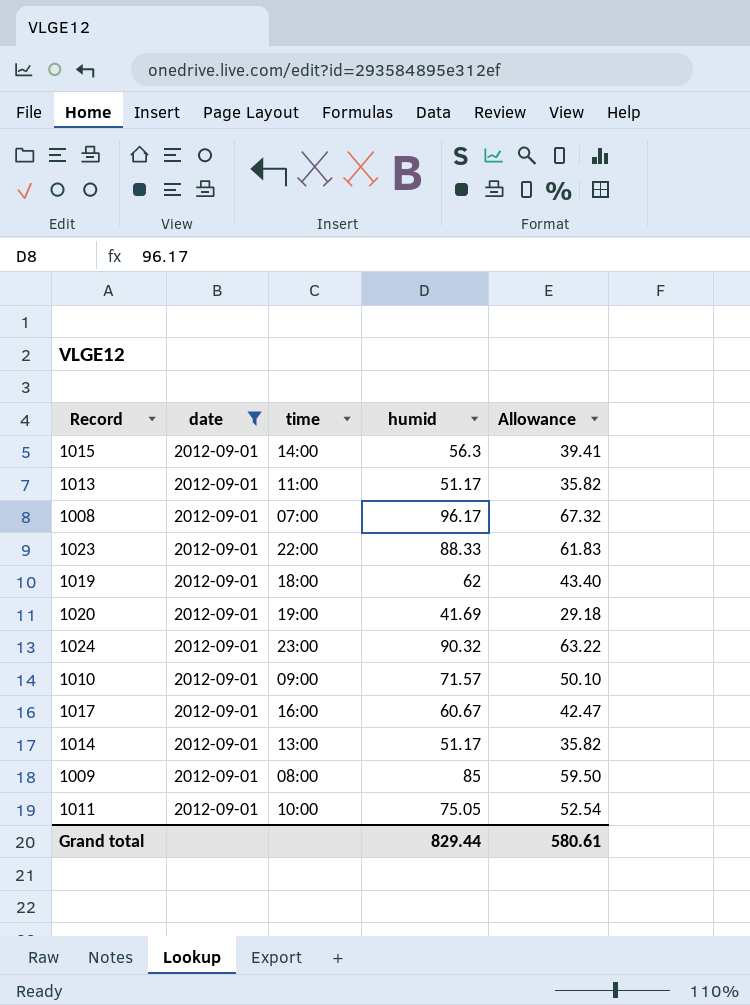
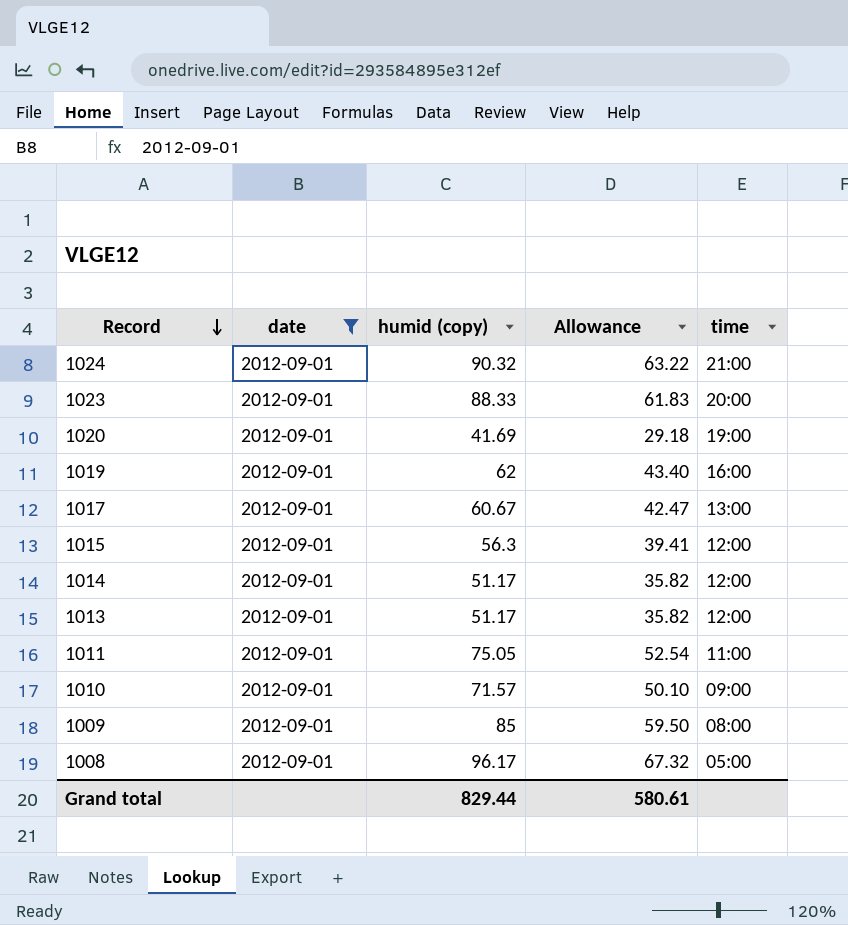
row order: none -> Record descending
column name: humid -> humid (copy)
column time | position: 3 -> 5
1024 | time: 23:00 -> 21:00
1023 | time: 22:00 -> 20:00
1019 | time: 18:00 -> 16:00
1017 | time: 16:00 -> 13:00
1015 | time: 14:00 -> 12:00
1014 | time: 13:00 -> 12:00
1013 | time: 11:00 -> 12:00
1011 | time: 10:00 -> 11:00
1008 | time: 07:00 -> 05:00

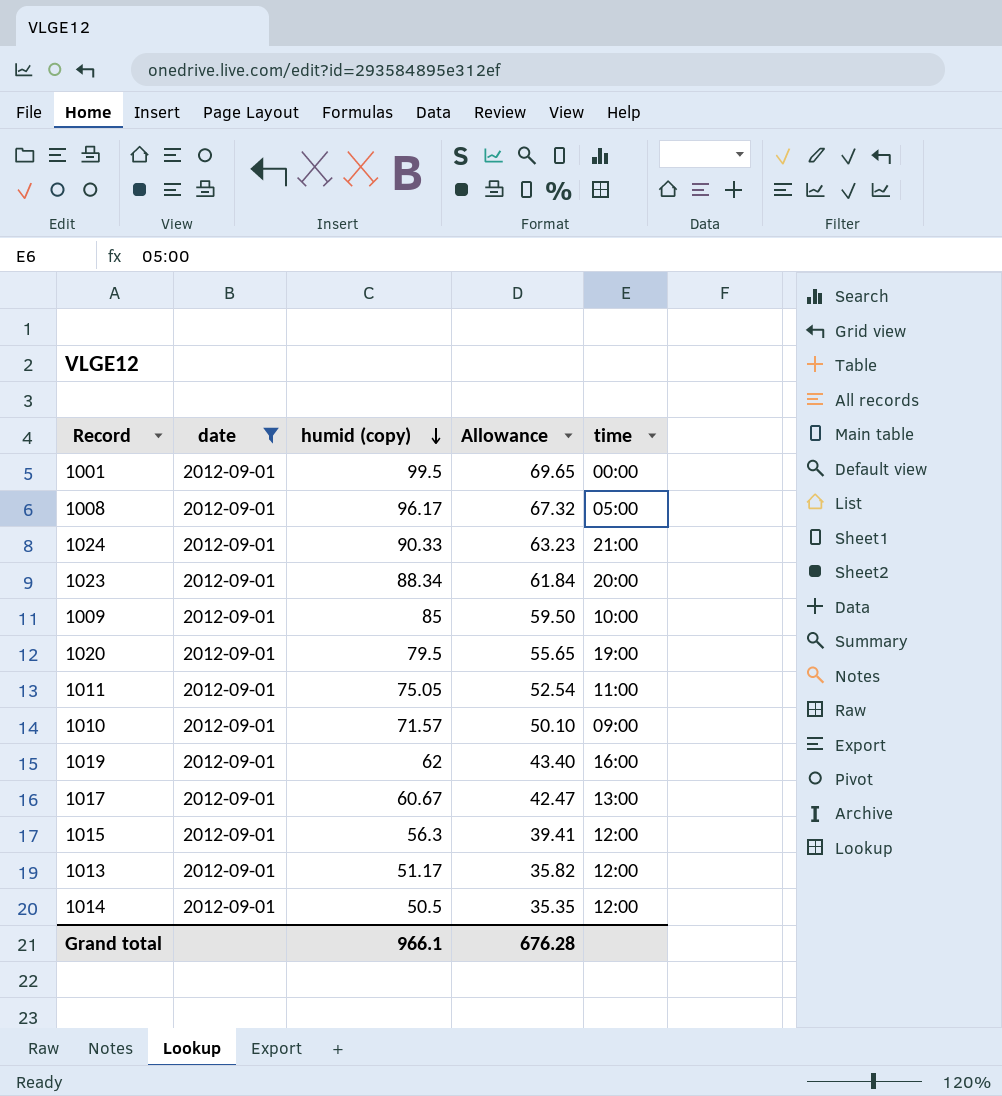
row order: Record descending -> humid (copy) descending
row 1001: none -> 2012-09-01 | 99.5 | 69.65 | 00:00
1024 | humid (copy): 90.32 -> 90.33
1024 | Allowance: 63.22 -> 63.23
1023 | humid (copy): 88.33 -> 88.34
1023 | Allowance: 61.83 -> 61.84
1009 | time: 08:00 -> 10:00
1020 | humid (copy): 41.69 -> 79.5
1020 | Allowance: 29.18 -> 55.65
1014 | humid (copy): 51.17 -> 50.5
1014 | Allowance: 35.82 -> 35.35
Grand total | humid (copy): 829.44 -> 966.1
Grand total | Allowance: 580.61 -> 676.28

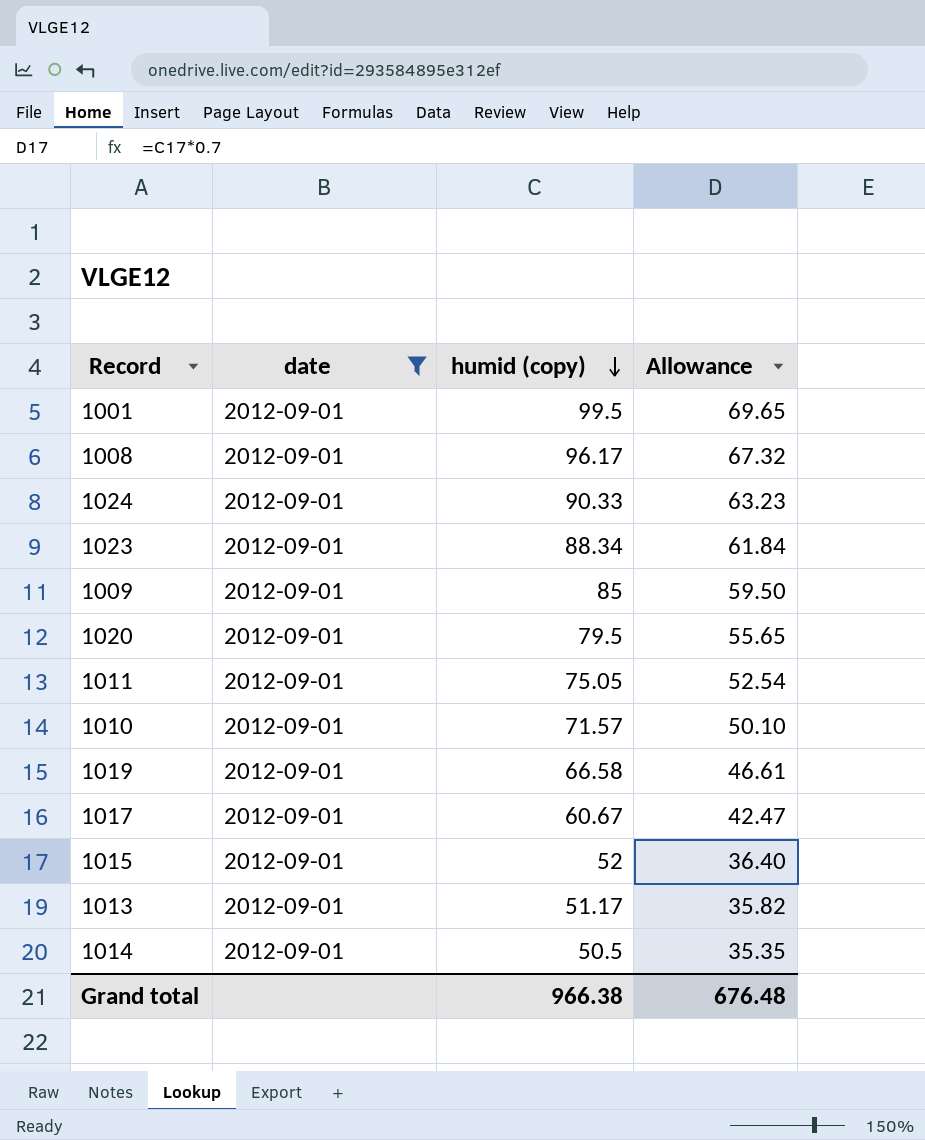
column time | position: 5 -> none
1019 | humid (copy): 62 -> 66.58
1019 | Allowance: 43.40 -> 46.61
1015 | humid (copy): 56.3 -> 52
1015 | Allowance: 39.41 -> 36.40
Grand total | humid (copy): 966.1 -> 966.38
Grand total | Allowance: 676.28 -> 676.48

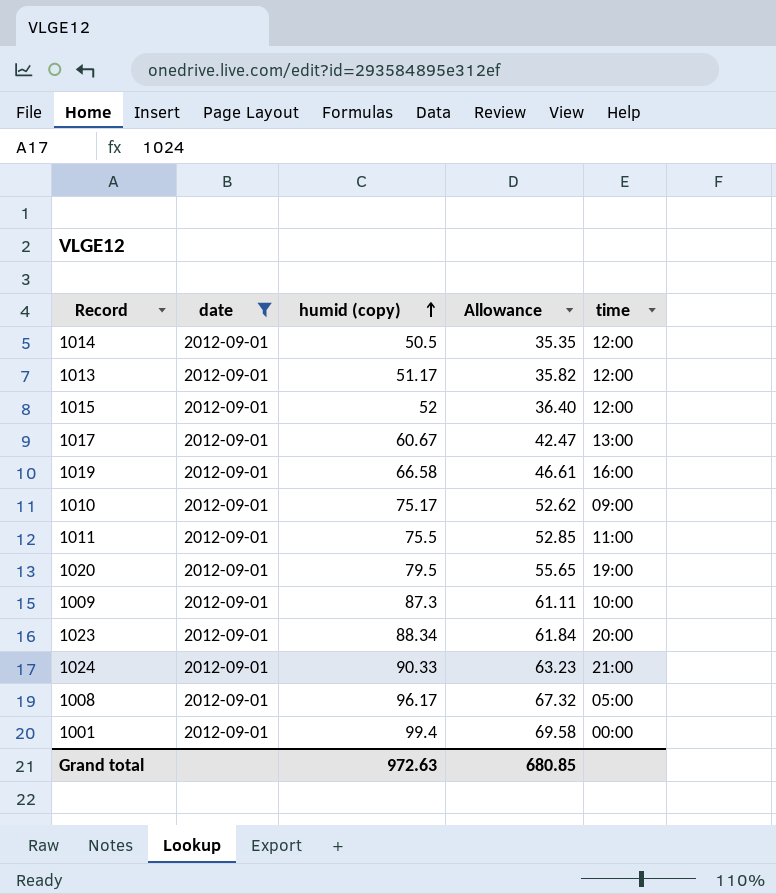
row order: humid (copy) descending -> humid (copy) ascending
column time | position: none -> 5
1010 | humid (copy): 71.57 -> 75.17
1010 | Allowance: 50.10 -> 52.62
1011 | humid (copy): 75.05 -> 75.5
1011 | Allowance: 52.54 -> 52.85
1009 | humid (copy): 85 -> 87.3
1009 | Allowance: 59.50 -> 61.11
1001 | humid (copy): 99.5 -> 99.4
1001 | Allowance: 69.65 -> 69.58
Grand total | humid (copy): 966.38 -> 972.63
Grand total | Allowance: 676.48 -> 680.85

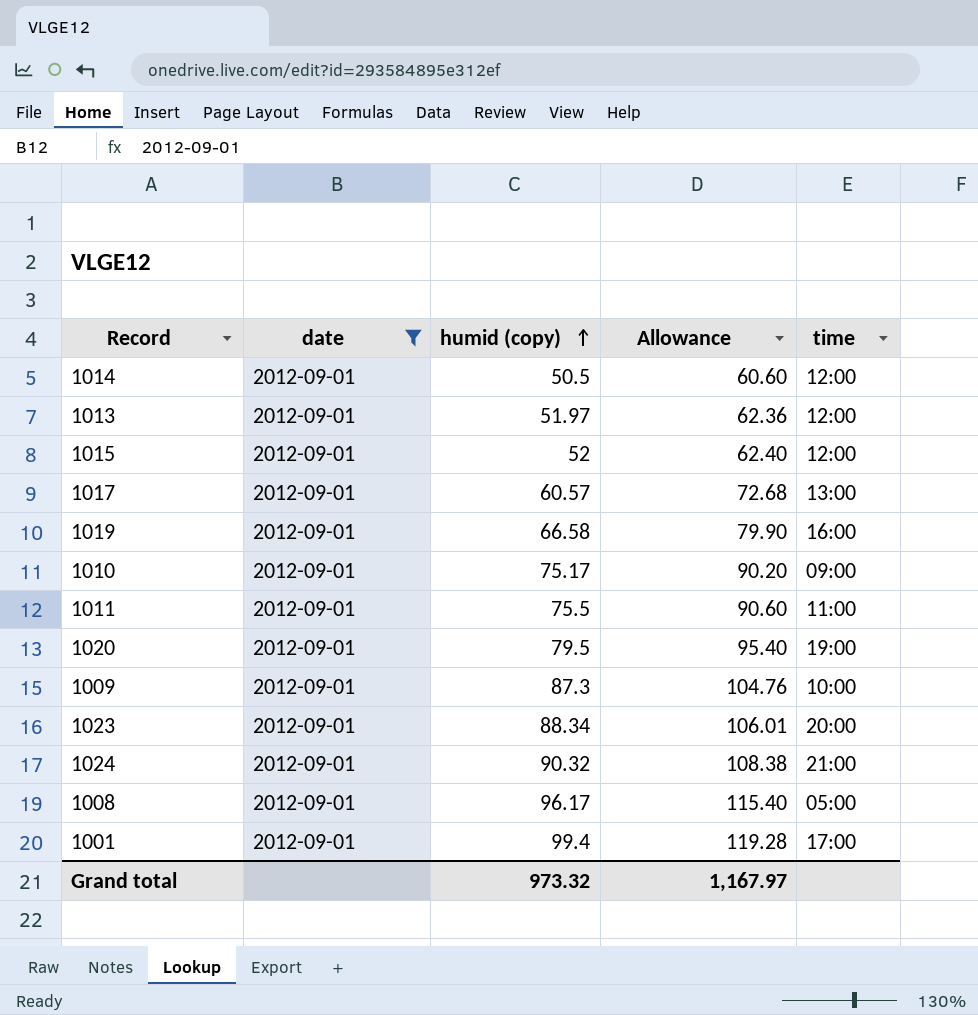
column Allowance | formula: [humid (copy)] * 0.7 -> [humid (copy)] * 1.2
1013 | humid (copy): 51.17 -> 51.97
1017 | humid (copy): 60.67 -> 60.57
1024 | humid (copy): 90.33 -> 90.32
1001 | time: 00:00 -> 17:00
Grand total | humid (copy): 972.63 -> 973.32
Grand total | Allowance: 680.85 -> 1,167.97

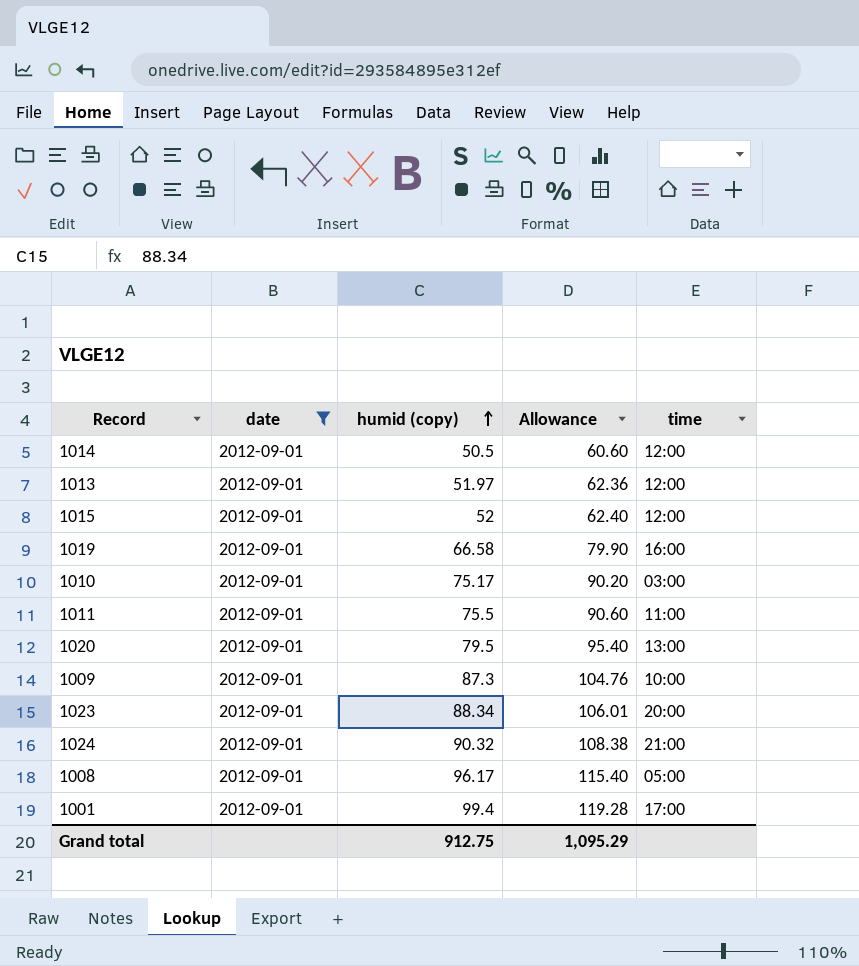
row 1017: 2012-09-01 | 60.57 | 72.68 | 13:00 -> none
1010 | time: 09:00 -> 03:00
1020 | time: 19:00 -> 13:00
Grand total | humid (copy): 973.32 -> 912.75
Grand total | Allowance: 1,167.97 -> 1,095.29

